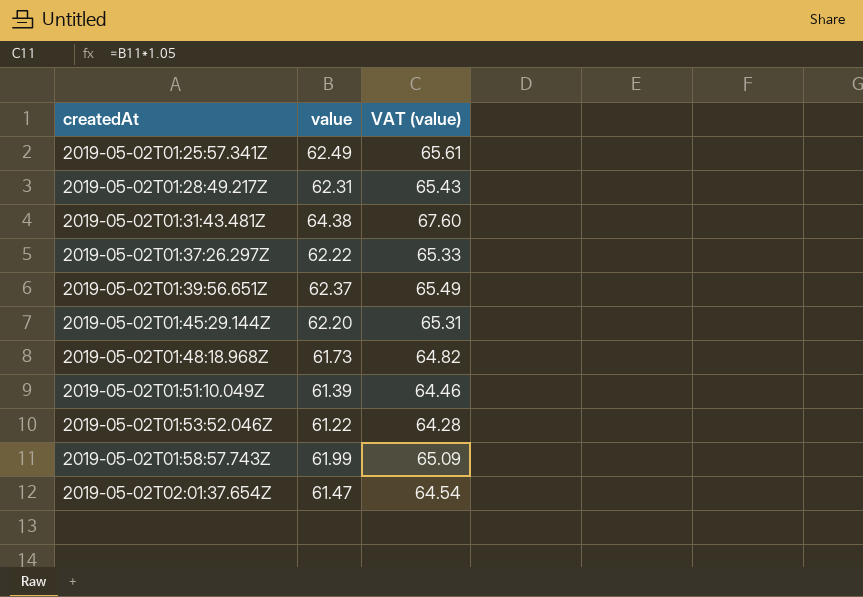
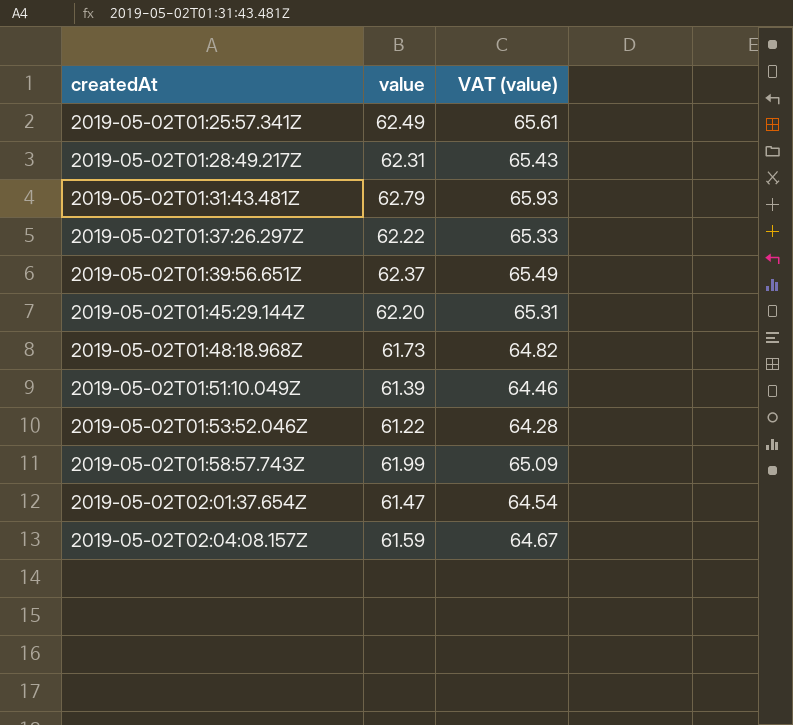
2019-05-02T01:31:43.481Z | value: 64.38 -> 62.79
2019-05-02T01:31:43.481Z | VAT (value): 67.60 -> 65.93
row 2019-05-02T02:04:08.157Z: none -> 61.59 | 64.67

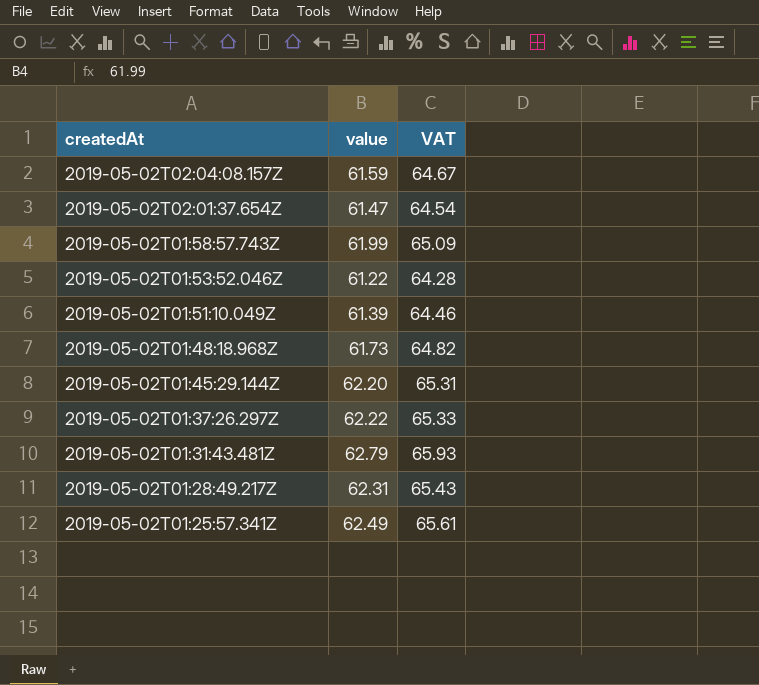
row order: createdAt ascending -> createdAt descending
column name: VAT (value) -> VAT
row 2019-05-02T01:39:56.651Z: 62.37 | 65.49 -> none

